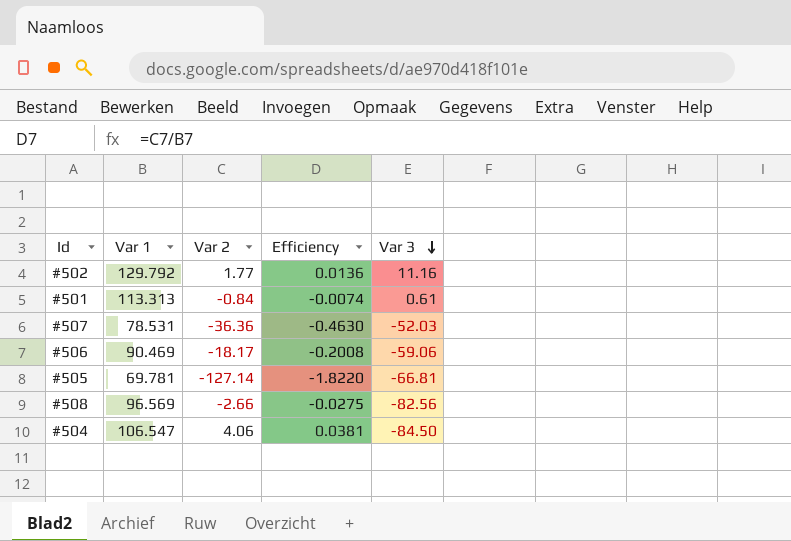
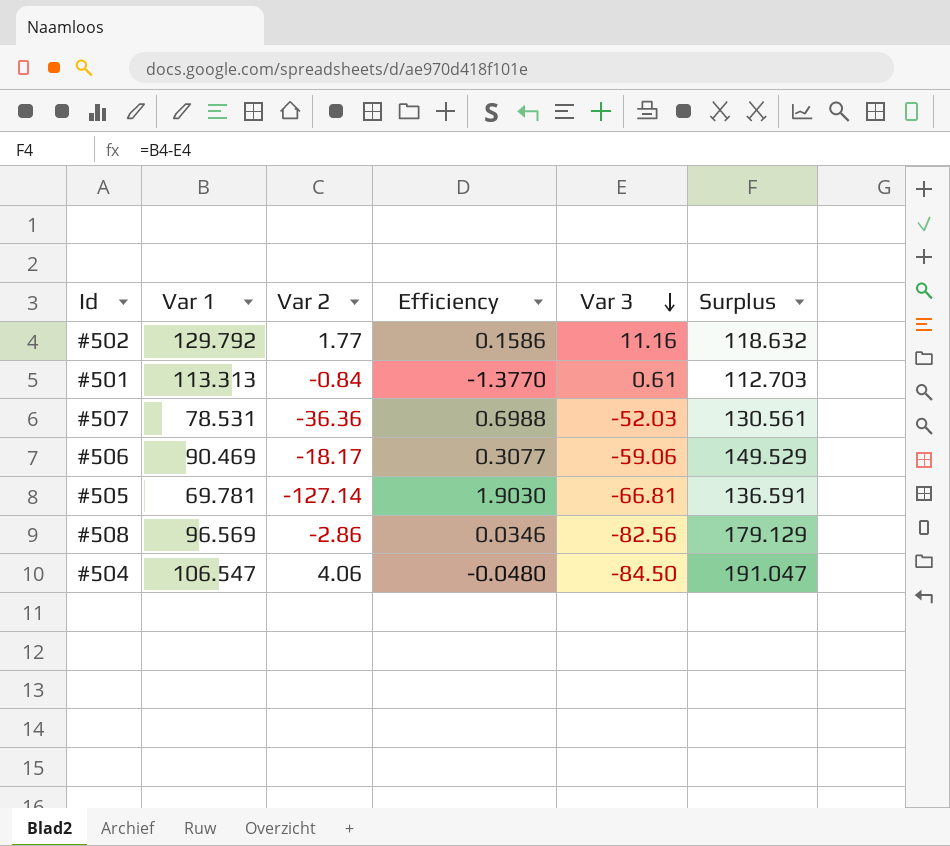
column Efficiency | formula: [Var 2] / [Var 1] -> [Var 2] / [Var 3]
column Surplus | formula: none -> [Var 1] - [Var 3]
#508 | Var 2: -2.66 -> -2.86

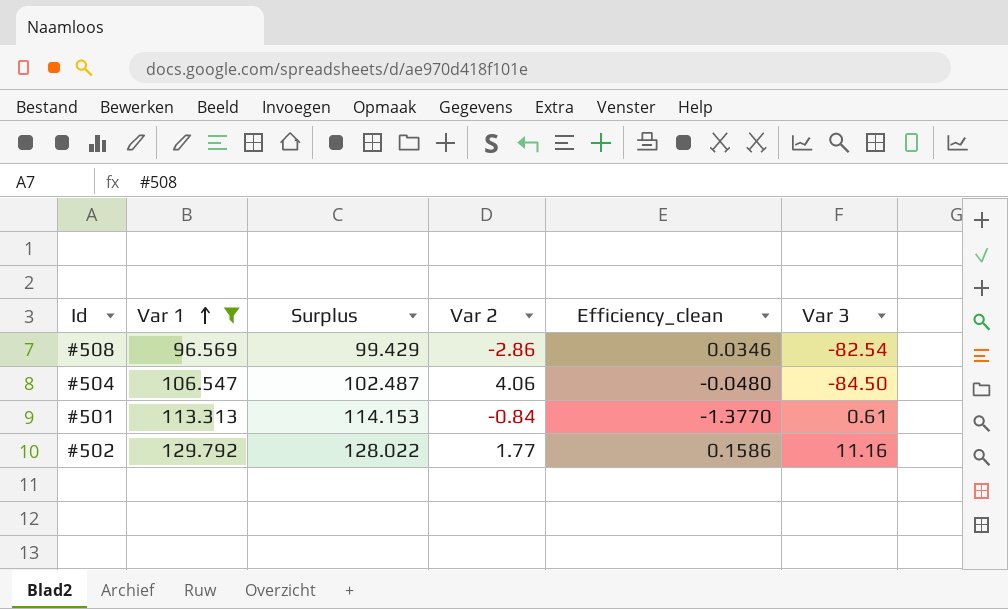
filter: none -> Var 1 >= 96.569
row order: Var 3 descending -> Var 1 ascending
column Surplus | formula: [Var 1] - [Var 3] -> [Var 1] - [Var 2]
column Surplus | position: 6 -> 3
column name: Efficiency -> Efficiency_clean
#508 | Var 3: -82.56 -> -82.54

